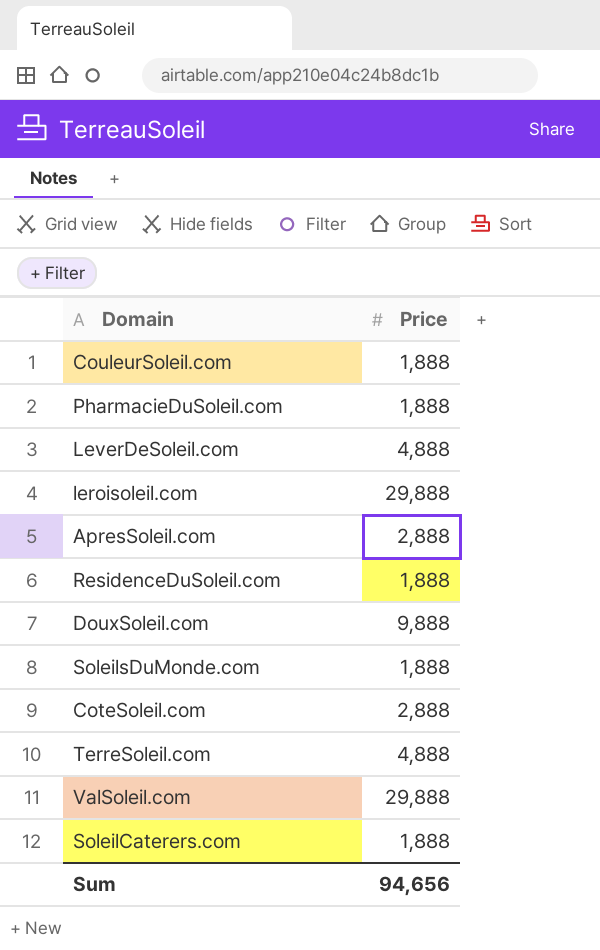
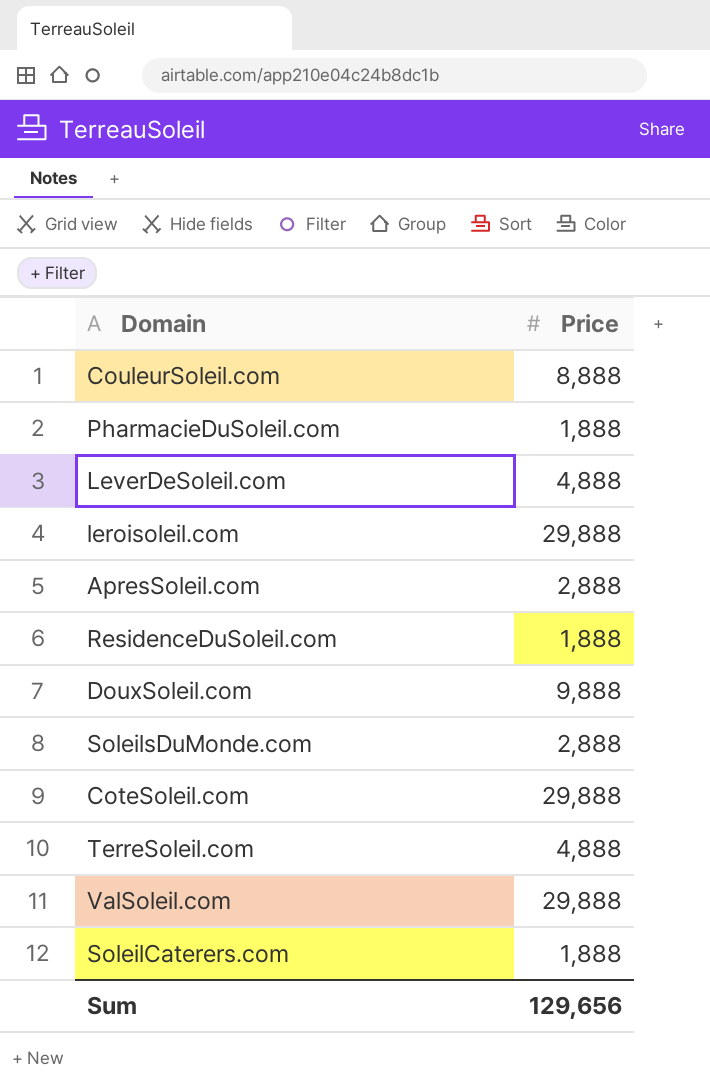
CouleurSoleil.com | Price: 1,888 -> 8,888
SoleilsDuMonde.com | Price: 1,888 -> 2,888
CoteSoleil.com | Price: 2,888 -> 29,888
Sum | Price: 94,656 -> 129,656

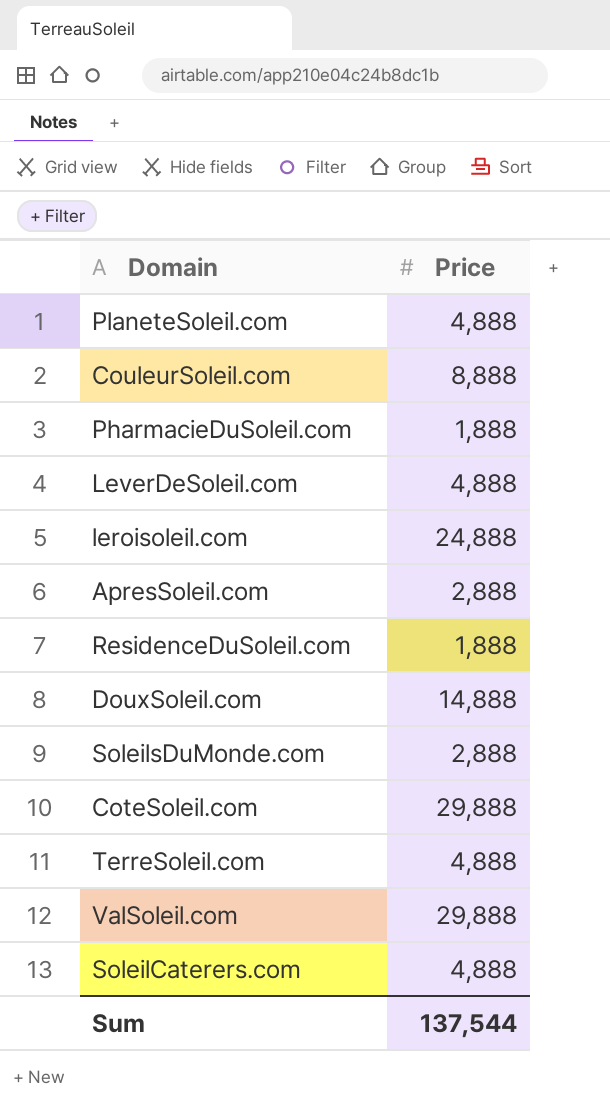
row PlaneteSoleil.com: none -> 4,888
leroisoleil.com | Price: 29,888 -> 24,888
DouxSoleil.com | Price: 9,888 -> 14,888
SoleilCaterers.com | Price: 1,888 -> 4,888
Sum | Price: 129,656 -> 137,544

